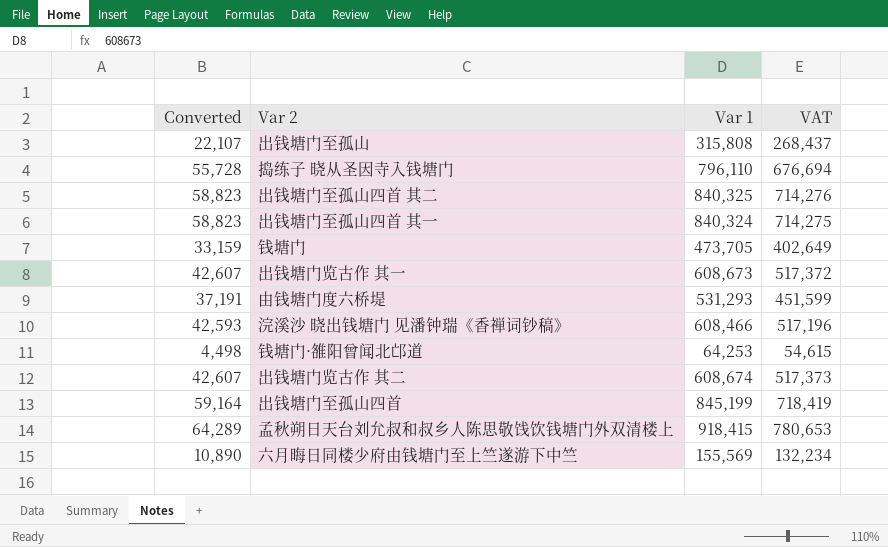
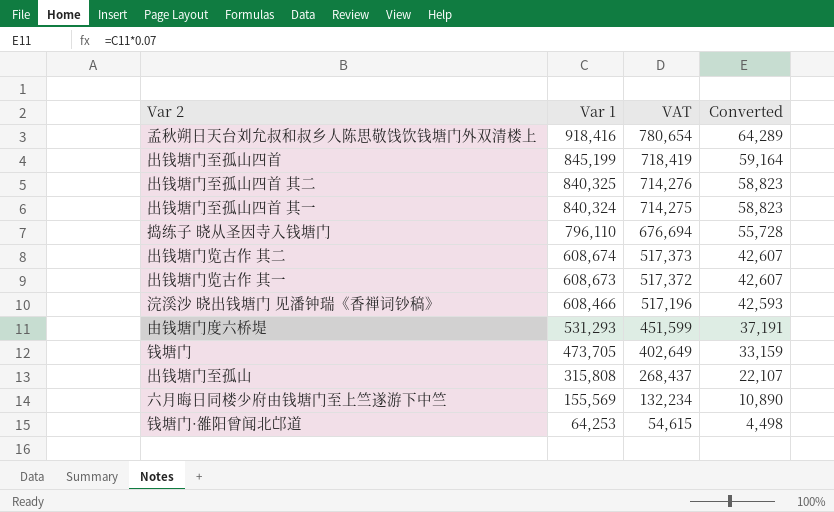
row order: none -> Var 1 descending
column Converted | position: 1 -> 4
孟秋朔日天台刘允叔和叔乡人陈思敬饯饮钱塘门外双清楼上 | Var 1: 918,415 -> 918,416
孟秋朔日天台刘允叔和叔乡人陈思敬饯饮钱塘门外双清楼上 | VAT: 780,653 -> 780,654

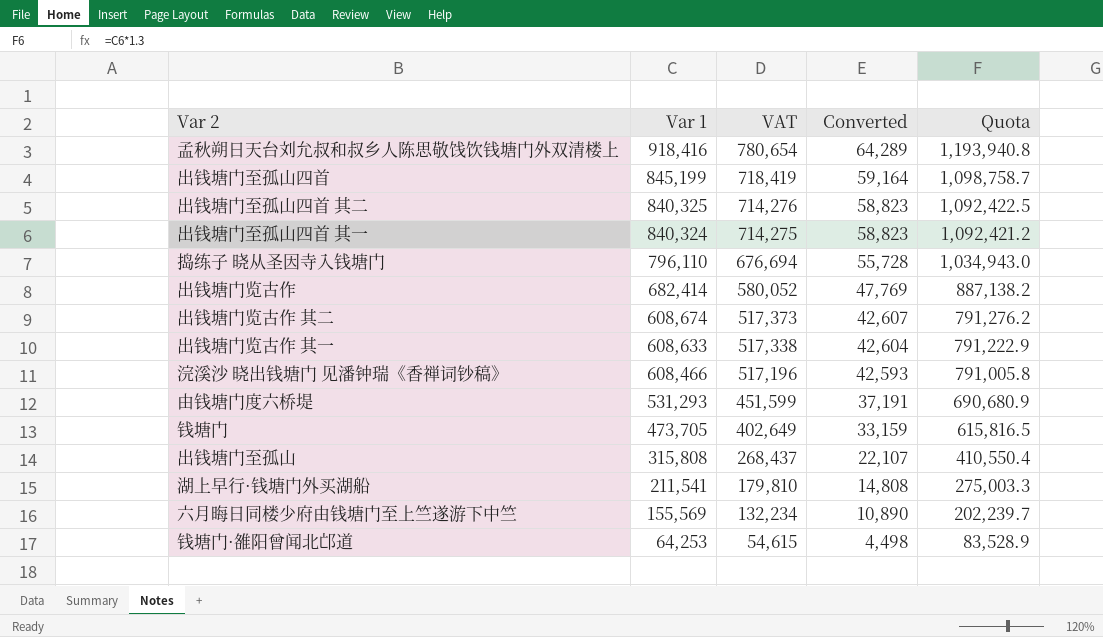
column Quota | formula: none -> [Var 1] * 1.3
row 出钱塘门览古作: none -> 682,414 | 580,052 | 47,769 | 887,138.2
出钱塘门览古作 其一 | Var 1: 608,673 -> 608,633
出钱塘门览古作 其一 | VAT: 517,372 -> 517,338
出钱塘门览古作 其一 | Converted: 42,607 -> 42,604
row 湖上早行·钱塘门外买湖船: none -> 211,541 | 179,810 | 14,808 | 275,003.3

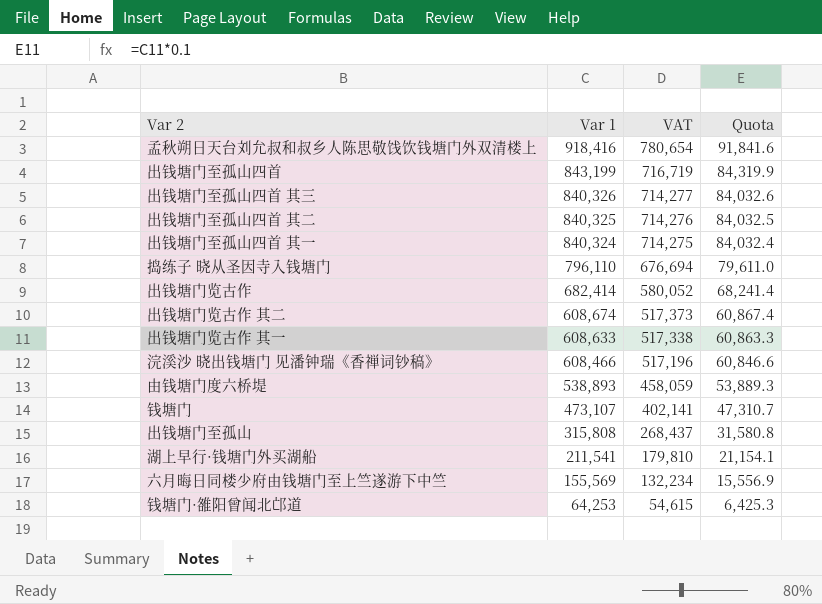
column Converted | formula: [Var 1] * 0.07 -> none
column Quota | formula: [Var 1] * 1.3 -> [Var 1] * 0.1
出钱塘门至孤山四首 | Var 1: 845,199 -> 843,199
出钱塘门至孤山四首 | VAT: 718,419 -> 716,719
row 出钱塘门至孤山四首 其三: none -> 840,326 | 714,277 | 84,032.6
由钱塘门度六桥堤 | Var 1: 531,293 -> 538,893
由钱塘门度六桥堤 | VAT: 451,599 -> 458,059
钱塘门 | Var 1: 473,705 -> 473,107
钱塘门 | VAT: 402,649 -> 402,141

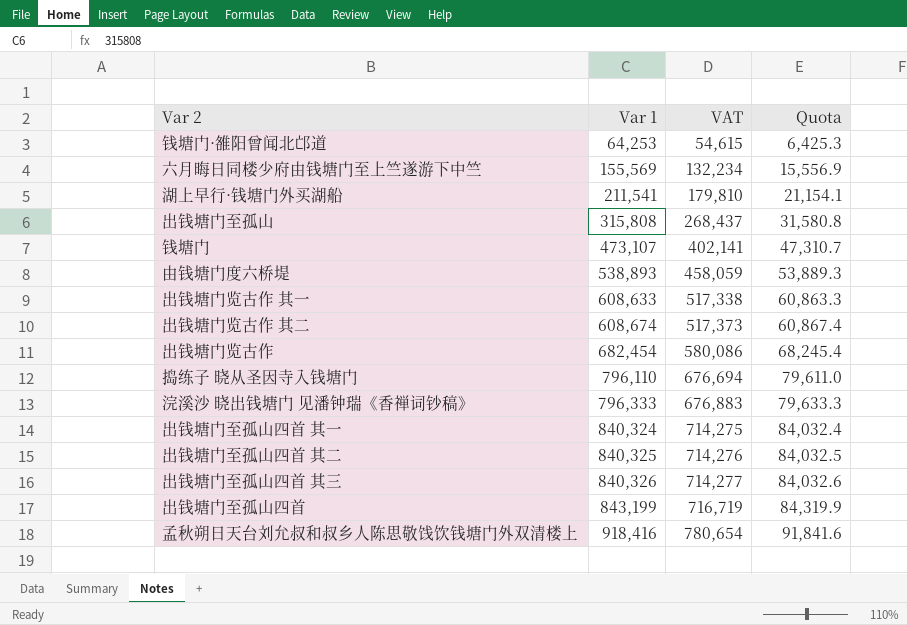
row order: Var 1 descending -> Var 1 ascending
出钱塘门览古作 | Var 1: 682,414 -> 682,454
出钱塘门览古作 | VAT: 580,052 -> 580,086
出钱塘门览古作 | Quota: 68,241.4 -> 68,245.4
浣溪沙 晓出钱塘门 见潘钟瑞《香禅词钞稿》 | Var 1: 608,466 -> 796,333
浣溪沙 晓出钱塘门 见潘钟瑞《香禅词钞稿》 | VAT: 517,196 -> 676,883
浣溪沙 晓出钱塘门 见潘钟瑞《香禅词钞稿》 | Quota: 60,846.6 -> 79,633.3

